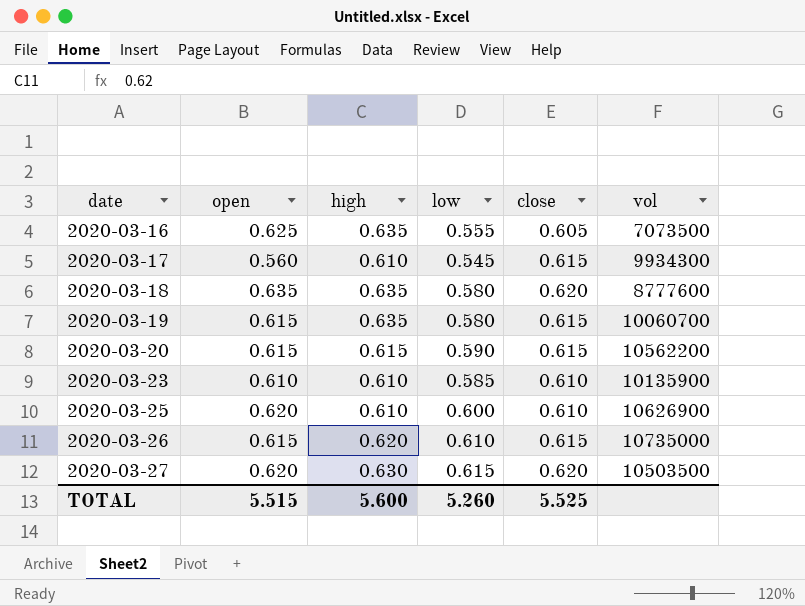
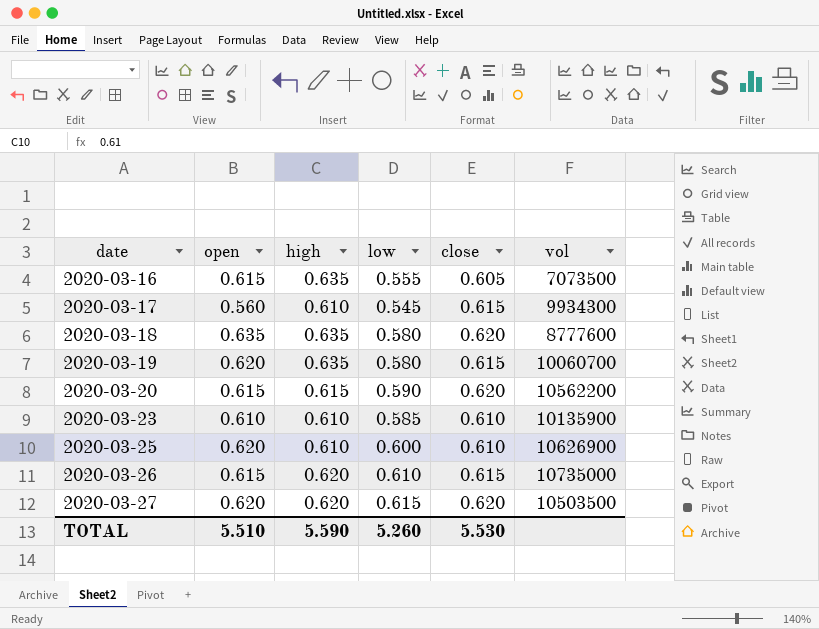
2020-03-16 | open: 0.625 -> 0.615
2020-03-19 | open: 0.615 -> 0.620
2020-03-20 | close: 0.615 -> 0.620
2020-03-27 | high: 0.630 -> 0.620
TOTAL | open: 5.515 -> 5.510
TOTAL | high: 5.600 -> 5.590
TOTAL | close: 5.525 -> 5.530

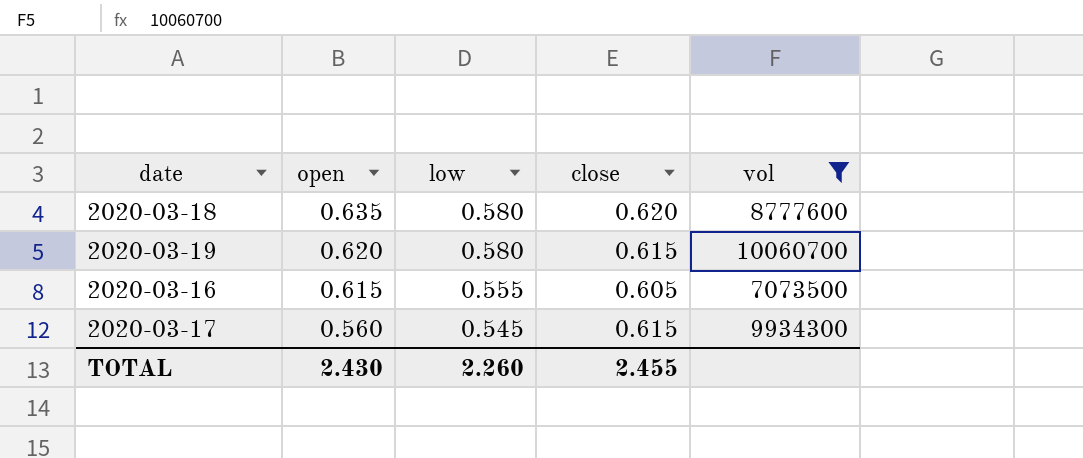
filter: none -> vol <= 10060700
row order: date ascending -> open descending
column high | position: 3 -> none
TOTAL | open: 5.510 -> 2.430
TOTAL | low: 5.260 -> 2.260
TOTAL | close: 5.530 -> 2.455

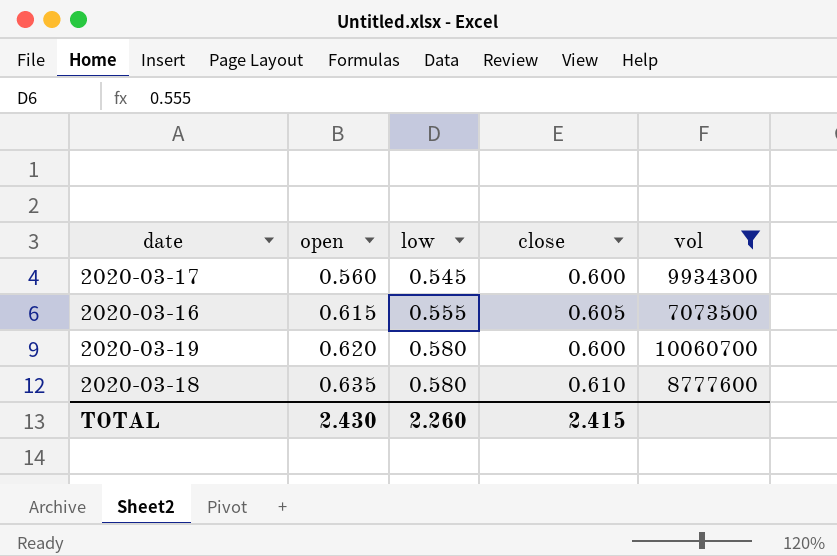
row order: open descending -> open ascending
2020-03-17 | close: 0.615 -> 0.600
2020-03-19 | close: 0.615 -> 0.600
2020-03-18 | close: 0.620 -> 0.610
TOTAL | close: 2.455 -> 2.415

